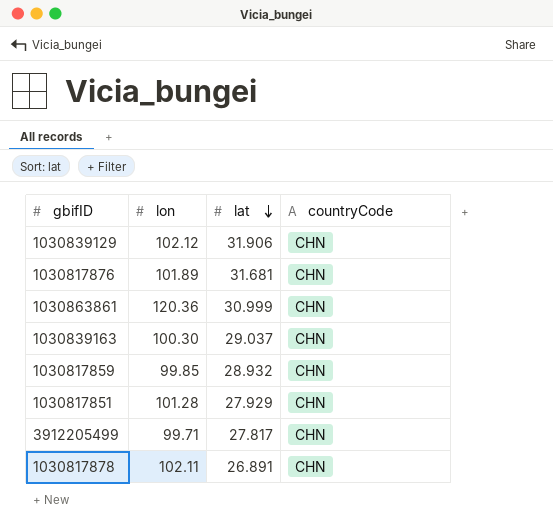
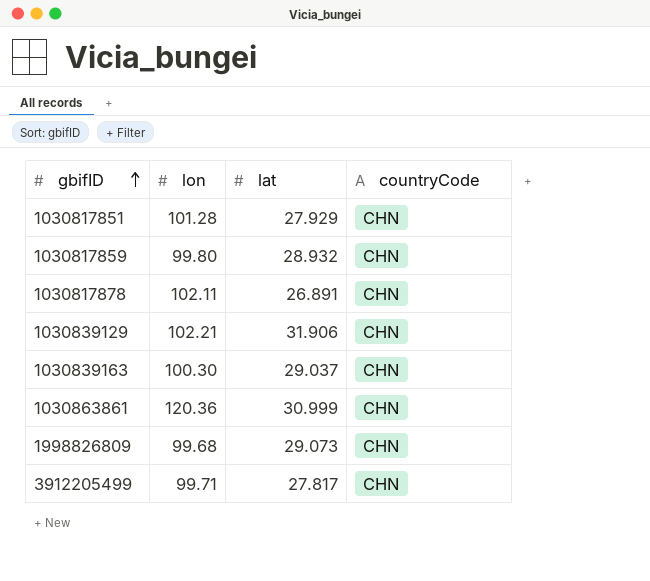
row order: lat descending -> gbifID ascending
row 1030817876: 101.89 | 31.681 | CHN -> none
1030817859 | lon: 99.85 -> 99.80
1030839129 | lon: 102.12 -> 102.21
row 1998826809: none -> 99.68 | 29.073 | CHN

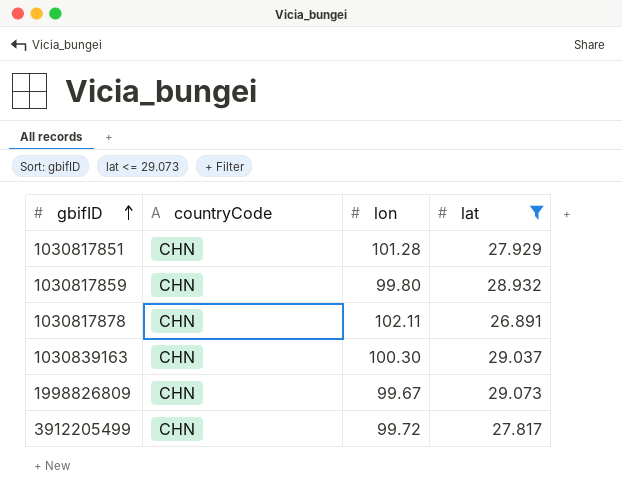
filter: none -> lat <= 29.073
column countryCode | position: 4 -> 2
1998826809 | lon: 99.68 -> 99.67
3912205499 | lon: 99.71 -> 99.72

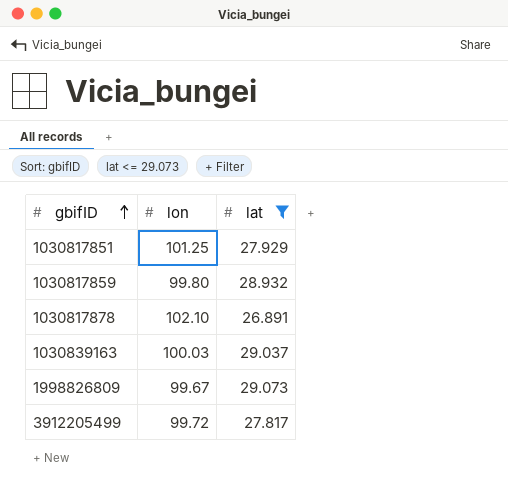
column countryCode | position: 2 -> none
1030817851 | lon: 101.28 -> 101.25
1030817878 | lon: 102.11 -> 102.10
1030839163 | lon: 100.30 -> 100.03

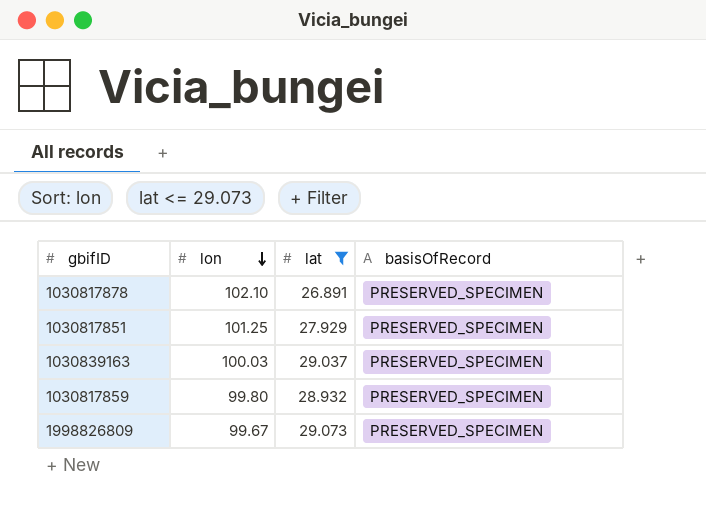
row order: gbifID ascending -> lon descending
column basisOfRecord | position: none -> 4
row 3912205499: 99.72 | 27.817 -> none

